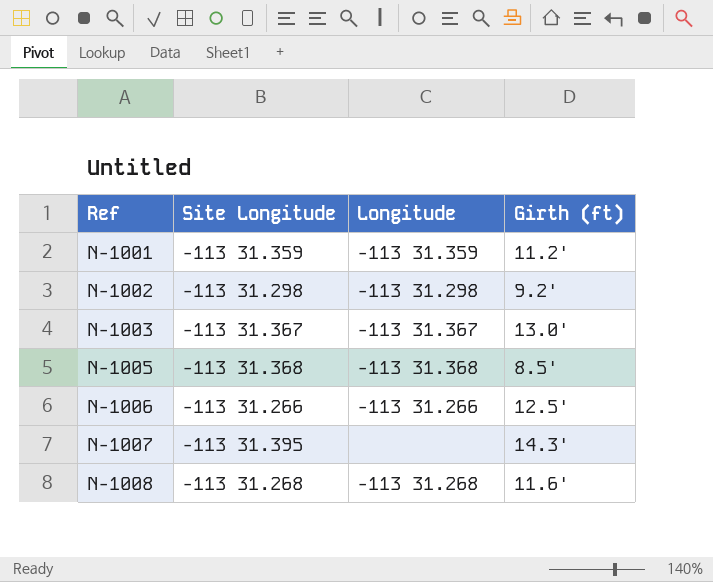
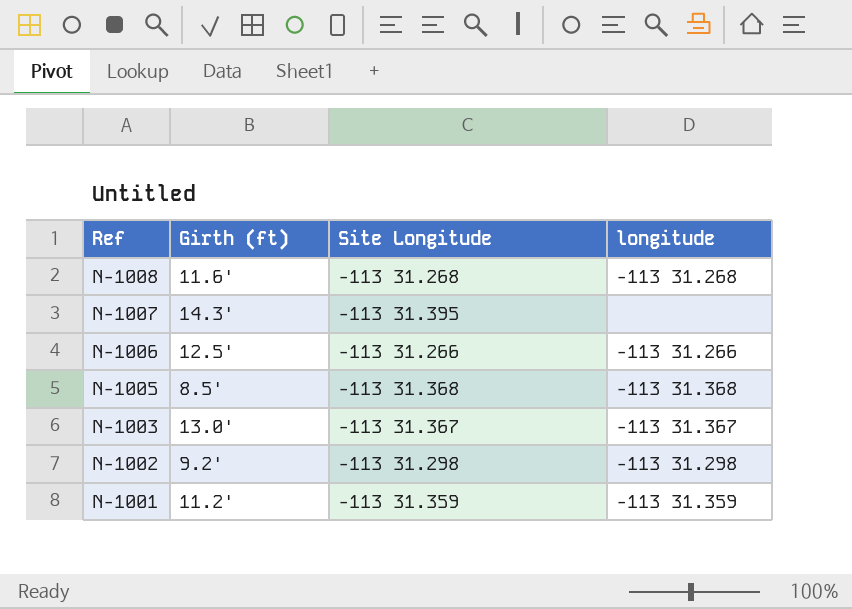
row order: Ref ascending -> Ref descending
column Girth (ft) | position: 4 -> 2
column name: Longitude -> longitude

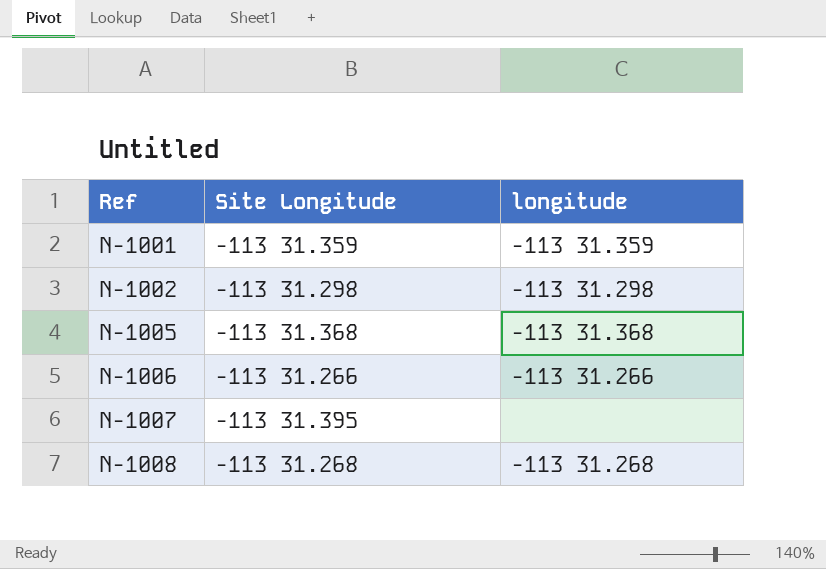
row order: Ref descending -> Ref ascending
column Girth (ft) | position: 2 -> none
row N-1003: 13.0' | -113 31.367 | -113 31.367 -> none

